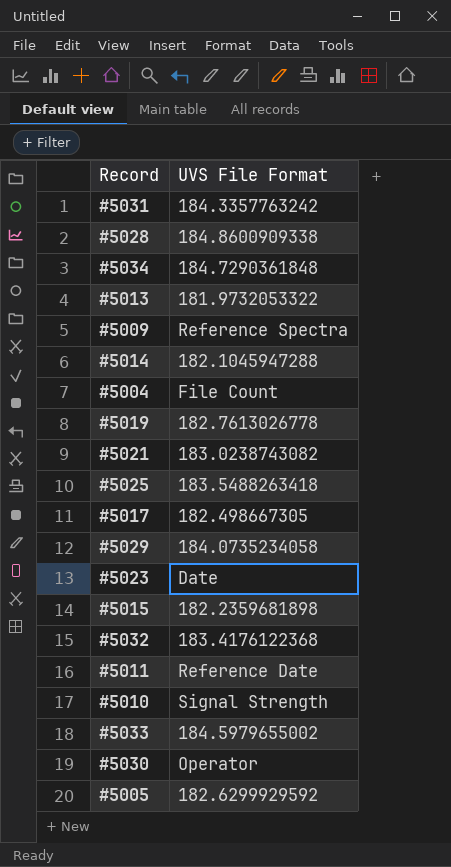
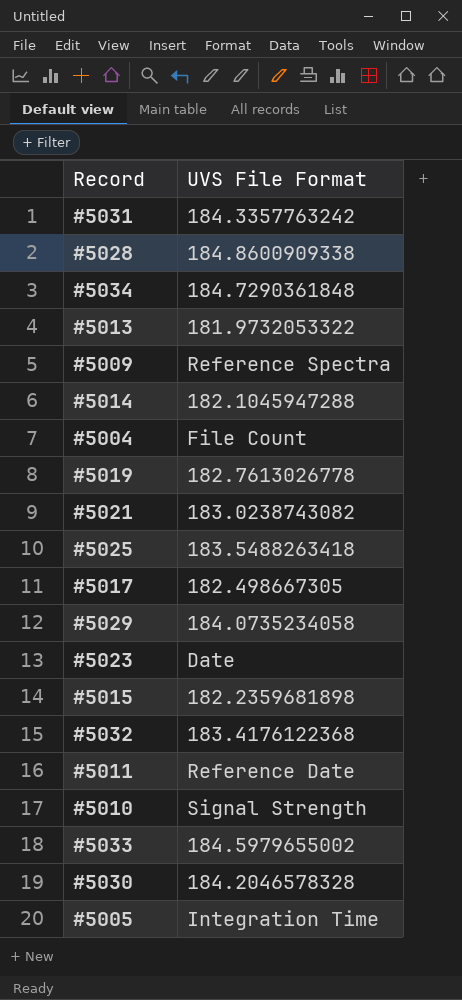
#5030 | UVS File Format: Operator -> 184.2046578328
#5005 | UVS File Format: 182.6299929592 -> Integration Time

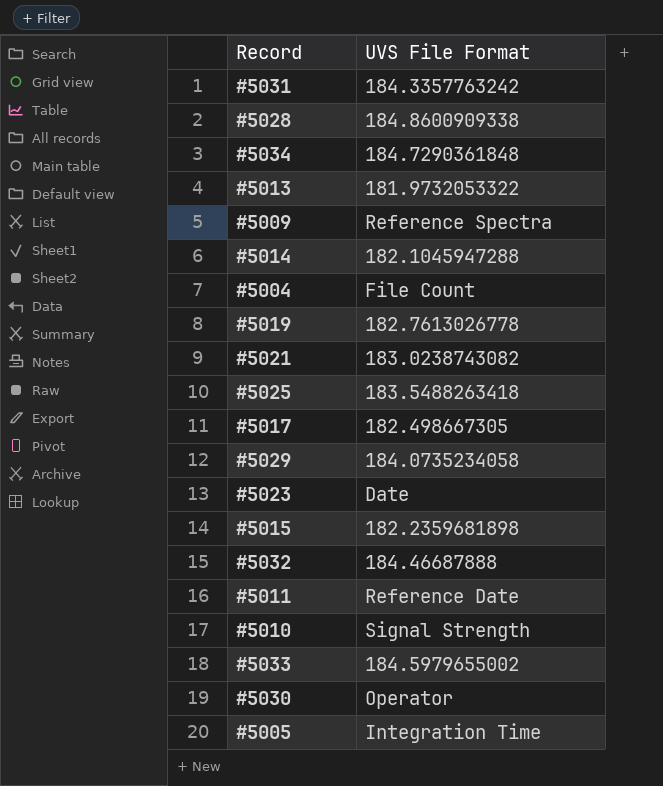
#5032 | UVS File Format: 183.4176122368 -> 184.46687888
#5030 | UVS File Format: 184.2046578328 -> Operator

